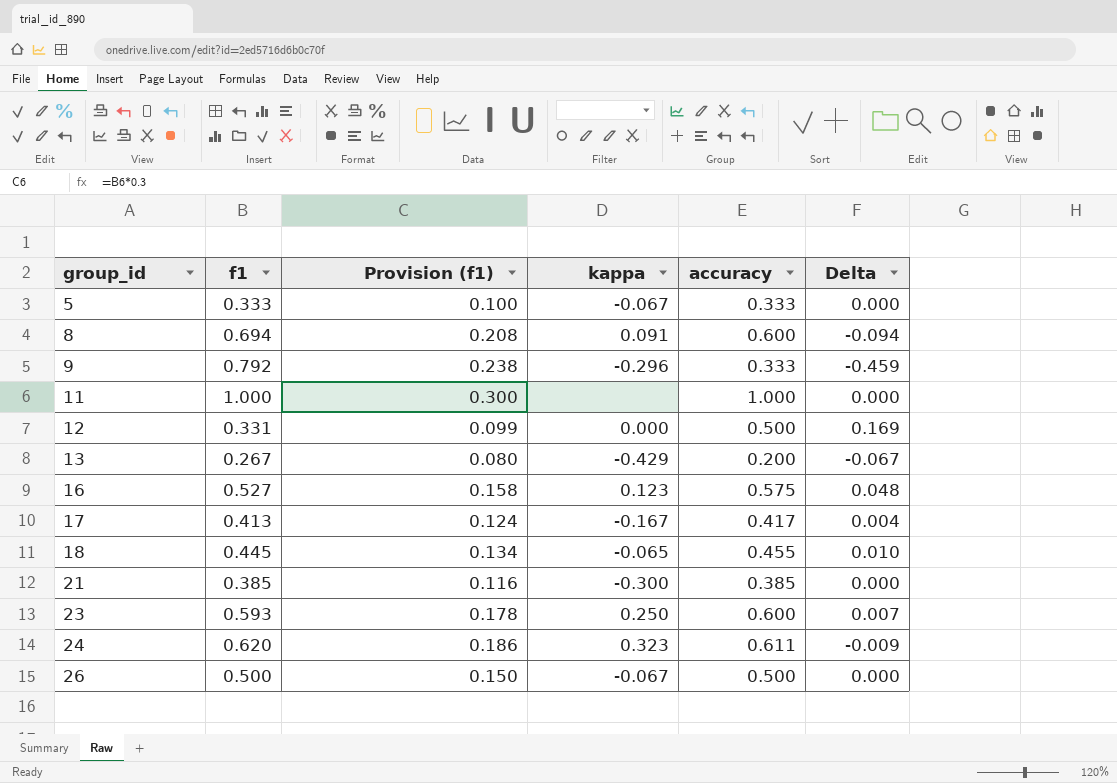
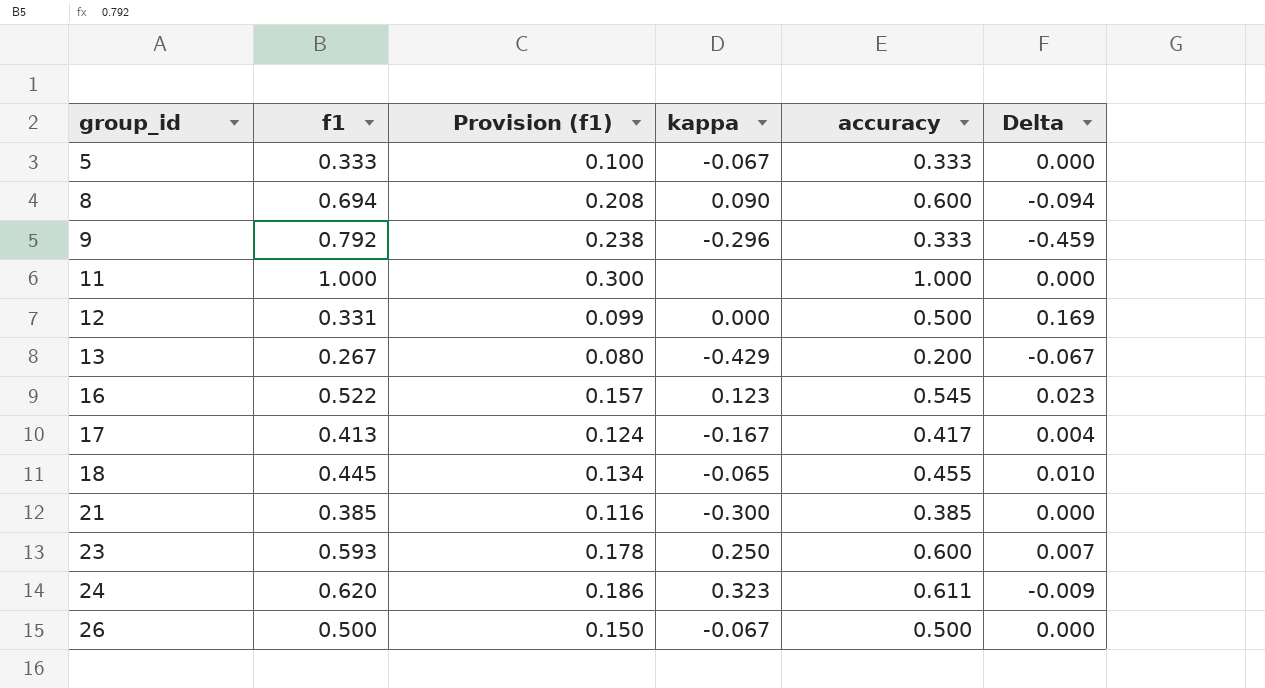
8 | kappa: 0.091 -> 0.090
16 | f1: 0.527 -> 0.522
16 | Provision (f1): 0.158 -> 0.157
16 | accuracy: 0.575 -> 0.545
16 | Delta: 0.048 -> 0.023

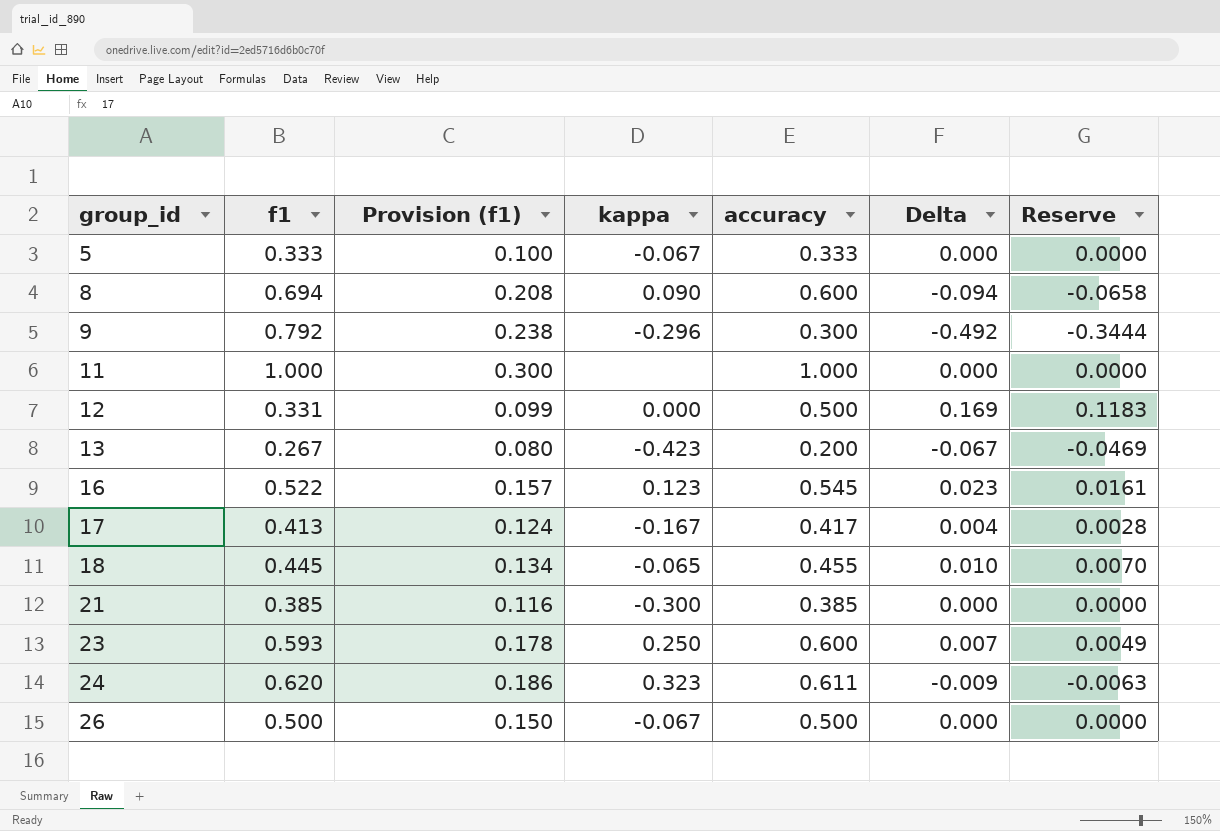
column Reserve | formula: none -> [Delta] * 0.7
9 | accuracy: 0.333 -> 0.300
9 | Delta: -0.459 -> -0.492
13 | kappa: -0.429 -> -0.423

